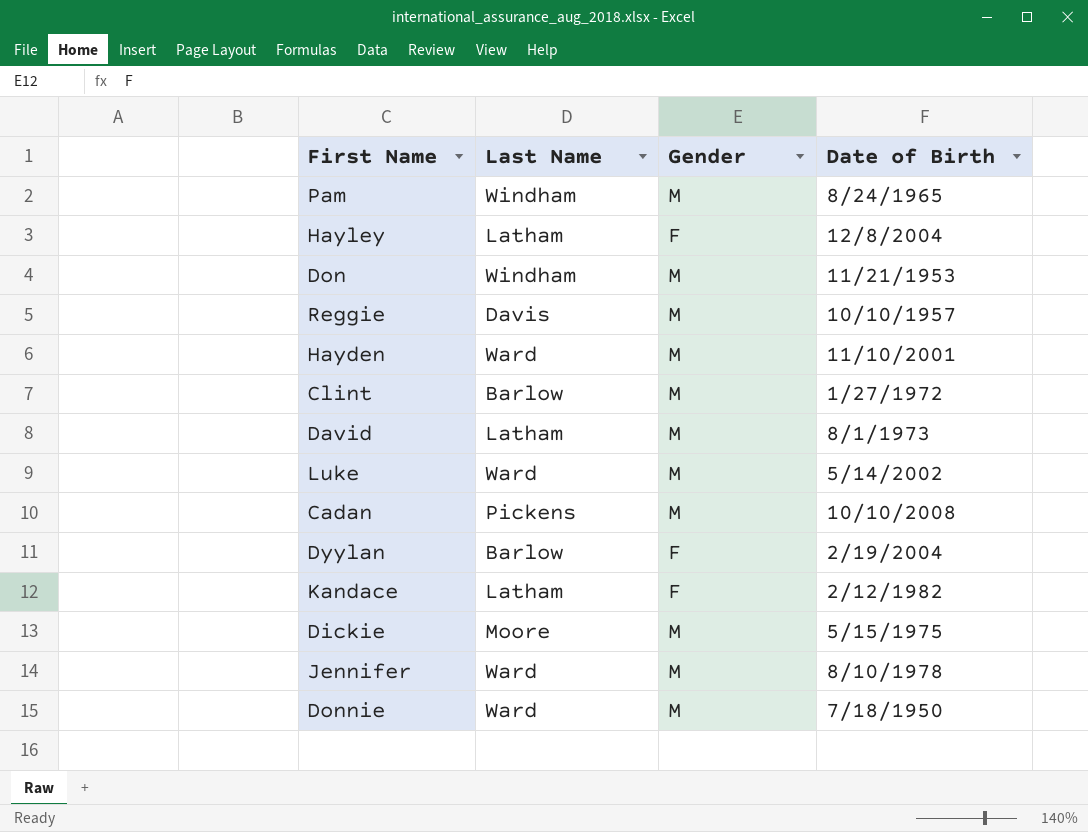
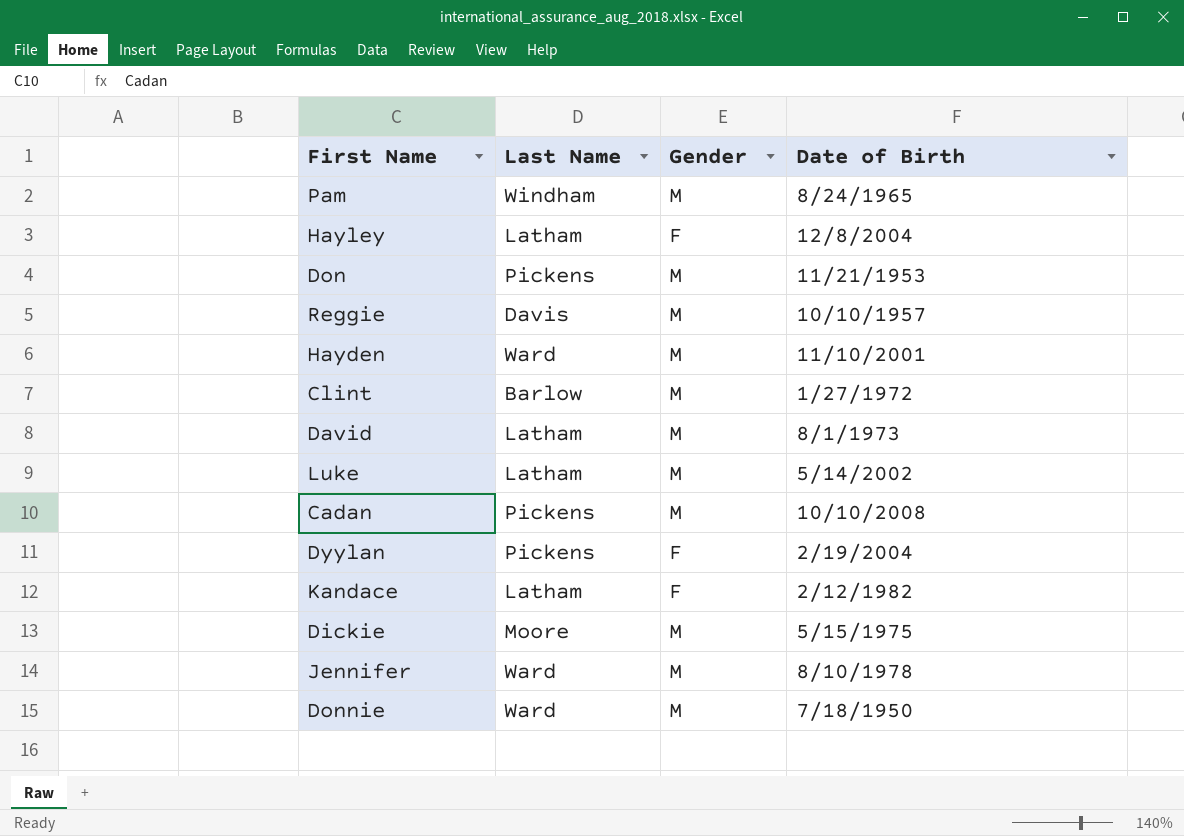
Don | Last Name: Windham -> Pickens
Luke | Last Name: Ward -> Latham
Dyylan | Last Name: Barlow -> Pickens

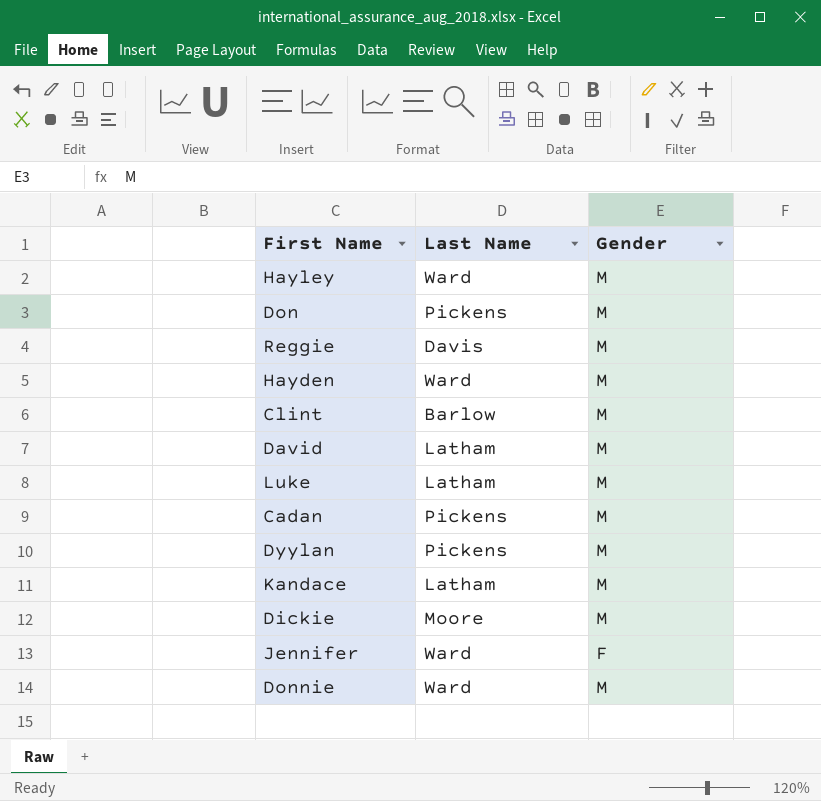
column Date of Birth | position: 4 -> none
row Pam: Windham | M | 8/24/1965 -> none
Hayley | Last Name: Latham -> Ward
Hayley | Gender: F -> M
Dyylan | Gender: F -> M
Kandace | Gender: F -> M
Jennifer | Gender: M -> F

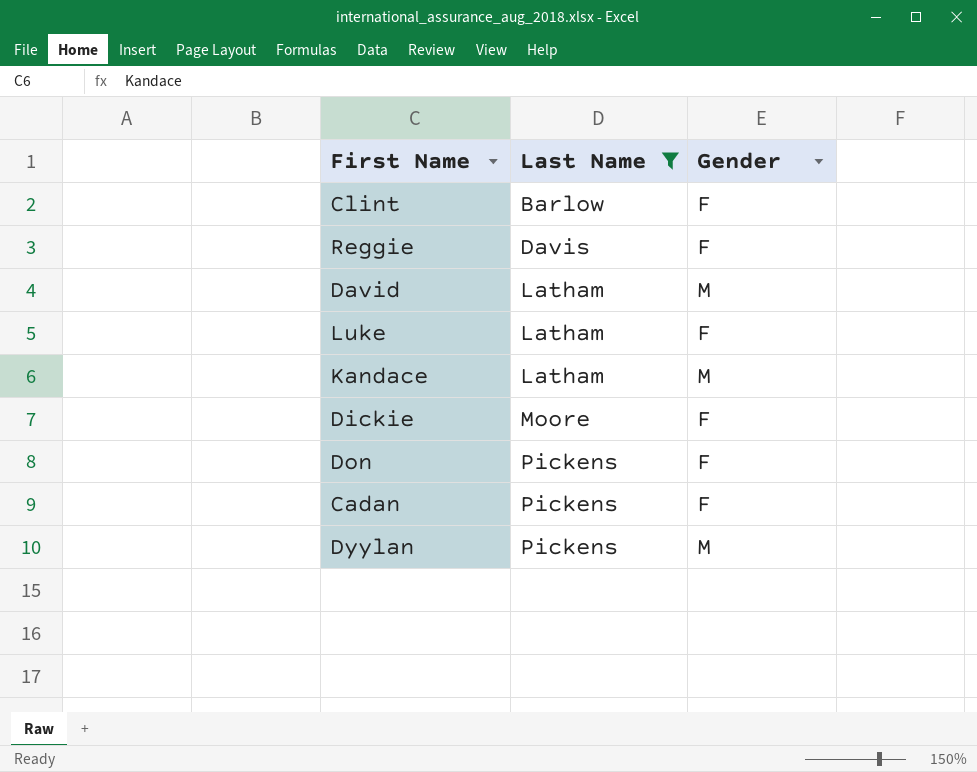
filter: none -> Last Name != Ward
row order: none -> Last Name ascending
Clint | Gender: M -> F
Reggie | Gender: M -> F
Luke | Gender: M -> F
Dickie | Gender: M -> F
Don | Gender: M -> F
Cadan | Gender: M -> F

